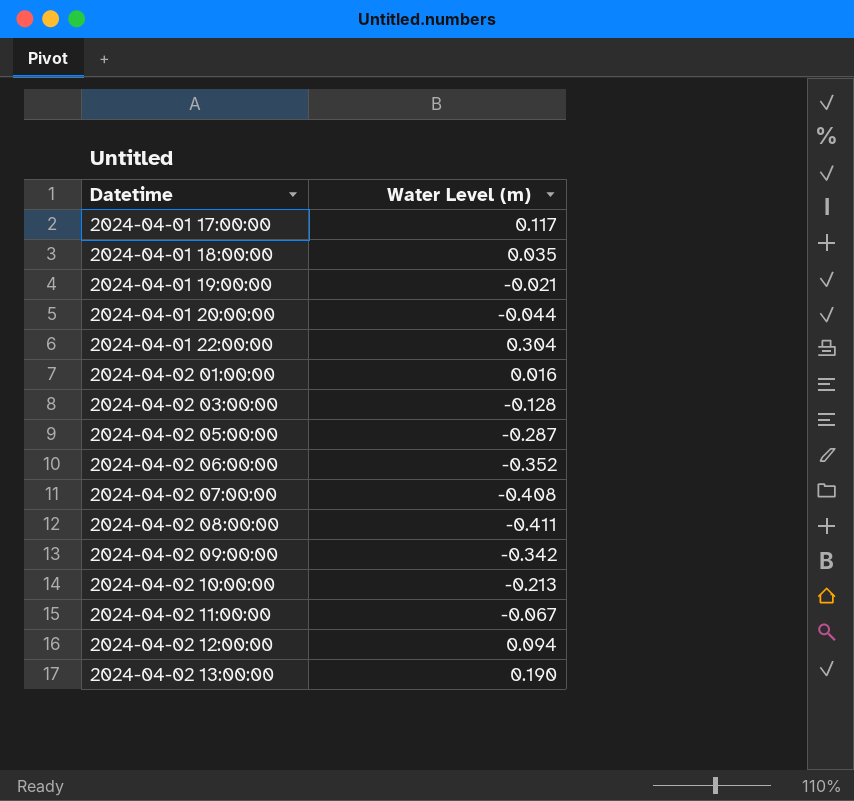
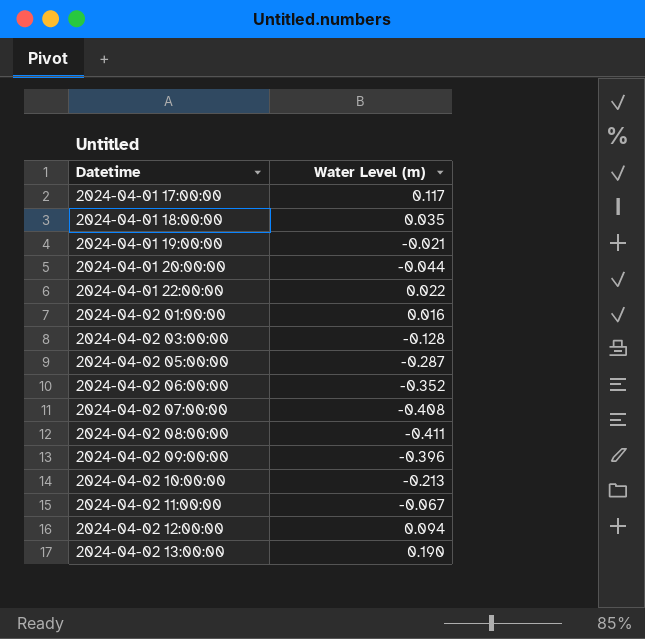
2024-04-01 22:00:00 | Water Level (m): 0.304 -> 0.022
2024-04-02 09:00:00 | Water Level (m): -0.342 -> -0.396

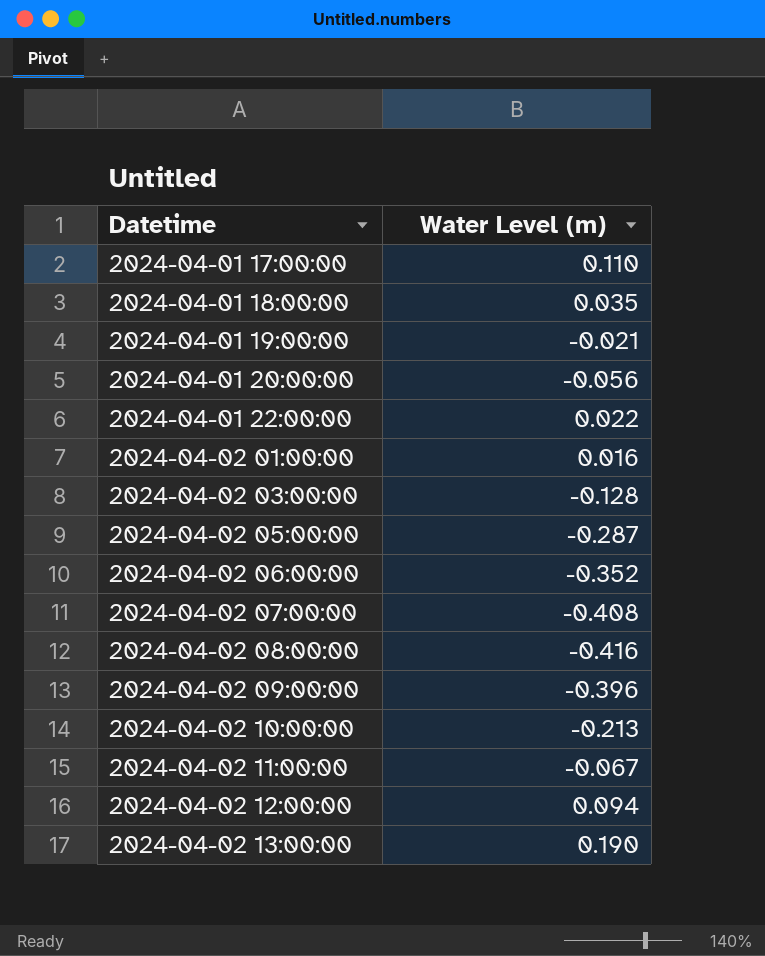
2024-04-01 17:00:00 | Water Level (m): 0.117 -> 0.110
2024-04-01 20:00:00 | Water Level (m): -0.044 -> -0.056
2024-04-02 08:00:00 | Water Level (m): -0.411 -> -0.416

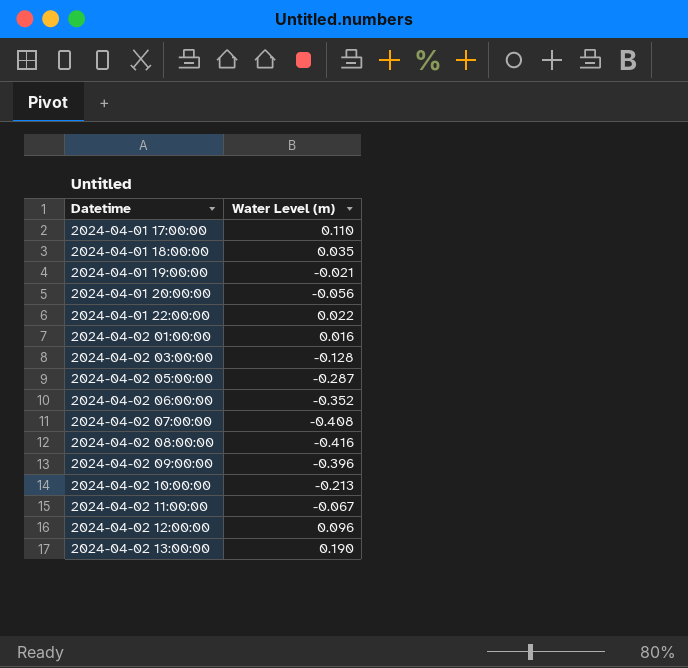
2024-04-02 12:00:00 | Water Level (m): 0.094 -> 0.096

